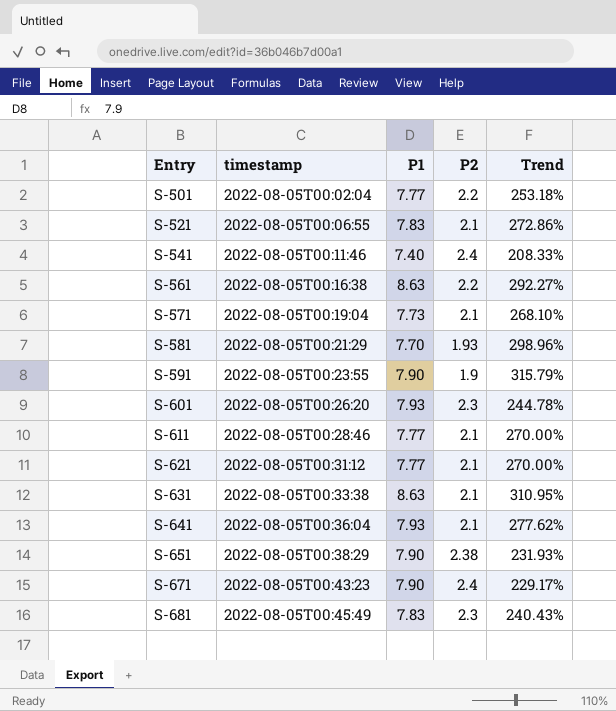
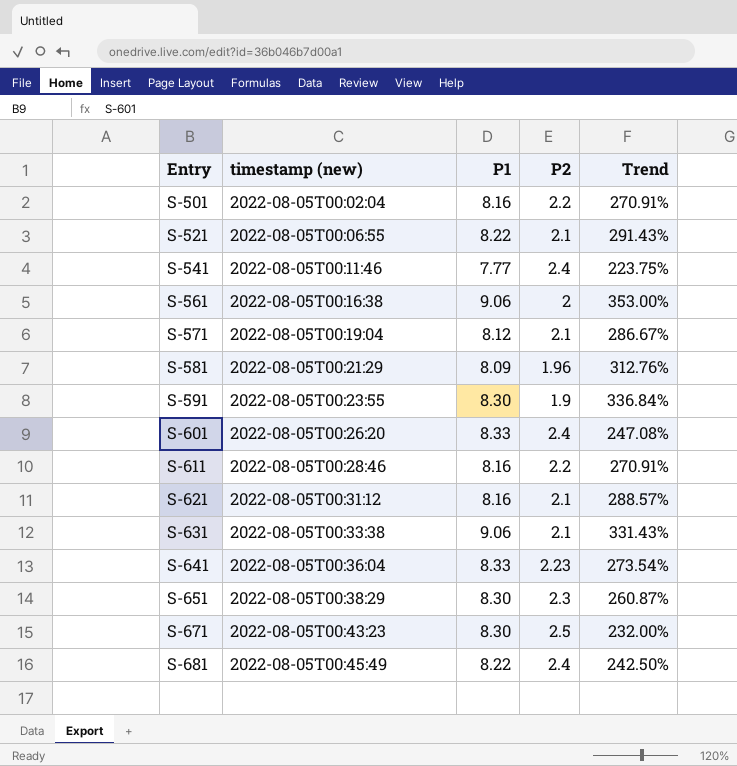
column name: timestamp -> timestamp (new)
S-501 | P1: 7.77 -> 8.16
S-501 | Trend: 253.18% -> 270.91%
S-521 | P1: 7.83 -> 8.22
S-521 | Trend: 272.86% -> 291.43%
S-541 | P1: 7.40 -> 7.77
S-541 | Trend: 208.33% -> 223.75%
S-561 | P1: 8.63 -> 9.06
S-561 | P2: 2.2 -> 2
S-561 | Trend: 292.27% -> 353.00%
S-571 | P1: 7.73 -> 8.12
S-571 | Trend: 268.10% -> 286.67%
S-581 | P1: 7.70 -> 8.09
S-581 | P2: 1.93 -> 1.96
S-581 | Trend: 298.96% -> 312.76%
S-591 | P1: 7.90 -> 8.30
S-591 | Trend: 315.79% -> 336.84%
S-601 | P1: 7.93 -> 8.33
S-601 | P2: 2.3 -> 2.4
S-601 | Trend: 244.78% -> 247.08%
S-611 | P1: 7.77 -> 8.16
S-611 | P2: 2.1 -> 2.2
S-611 | Trend: 270.00% -> 270.91%
S-621 | P1: 7.77 -> 8.16
S-621 | Trend: 270.00% -> 288.57%
S-631 | P1: 8.63 -> 9.06
S-631 | Trend: 310.95% -> 331.43%
S-641 | P1: 7.93 -> 8.33
S-641 | P2: 2.1 -> 2.23
S-641 | Trend: 277.62% -> 273.54%
S-651 | P1: 7.90 -> 8.30
S-651 | P2: 2.38 -> 2.3
S-651 | Trend: 231.93% -> 260.87%
S-671 | P1: 7.90 -> 8.30
S-671 | P2: 2.4 -> 2.5
S-671 | Trend: 229.17% -> 232.00%
S-681 | P1: 7.83 -> 8.22
S-681 | P2: 2.3 -> 2.4
S-681 | Trend: 240.43% -> 242.50%

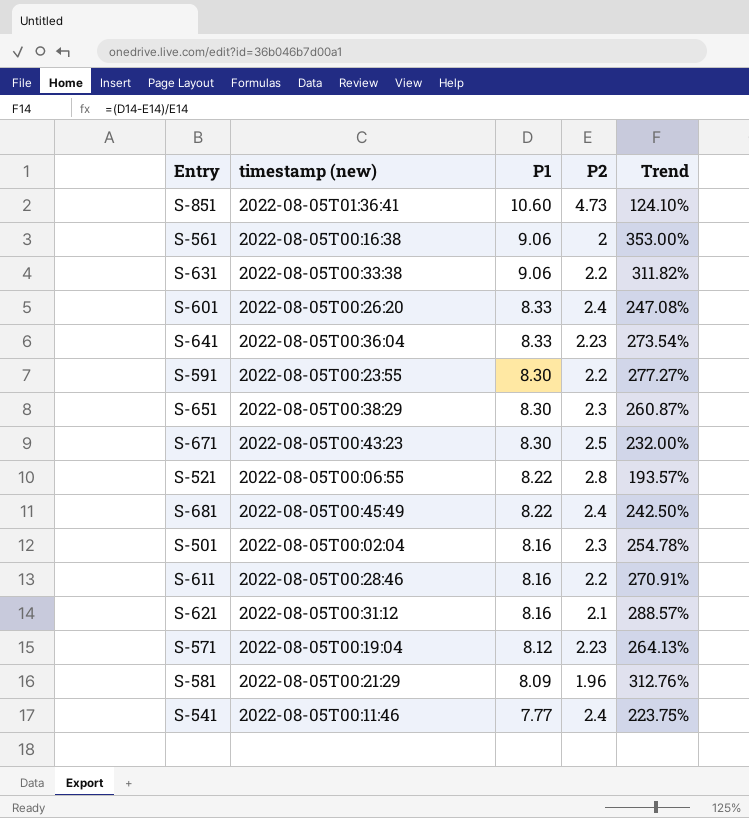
row order: Entry ascending -> P1 descending
row S-851: none -> 2022-08-05T01:36:41 | 10.60 | 4.73 | 124.10%
S-631 | P2: 2.1 -> 2.2
S-631 | Trend: 331.43% -> 311.82%
S-591 | P2: 1.9 -> 2.2
S-591 | Trend: 336.84% -> 277.27%
S-521 | P2: 2.1 -> 2.8
S-521 | Trend: 291.43% -> 193.57%
S-501 | P2: 2.2 -> 2.3
S-501 | Trend: 270.91% -> 254.78%
S-571 | P2: 2.1 -> 2.23
S-571 | Trend: 286.67% -> 264.13%

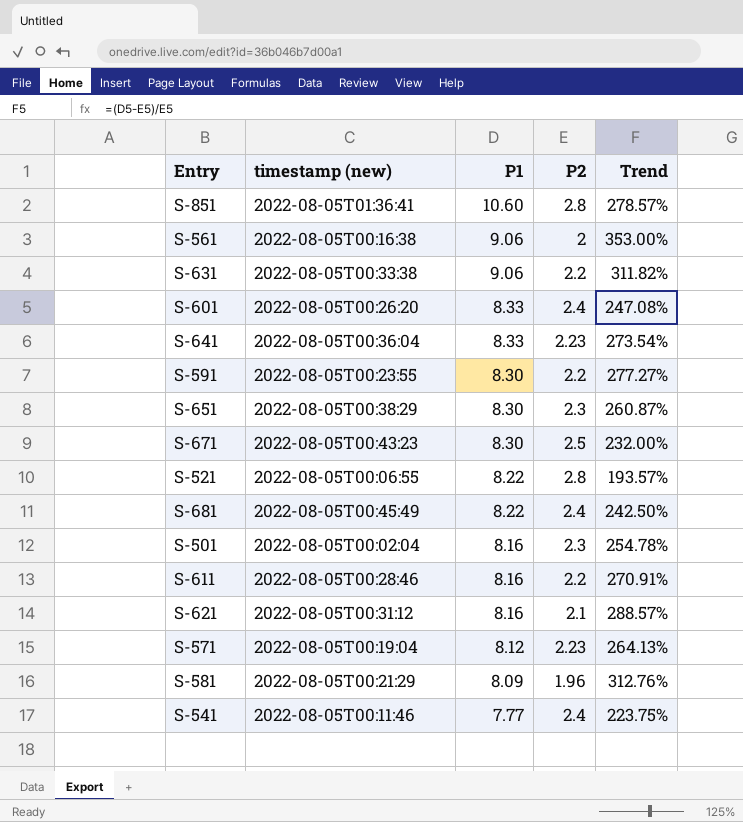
S-851 | P2: 4.73 -> 2.8
S-851 | Trend: 124.10% -> 278.57%

